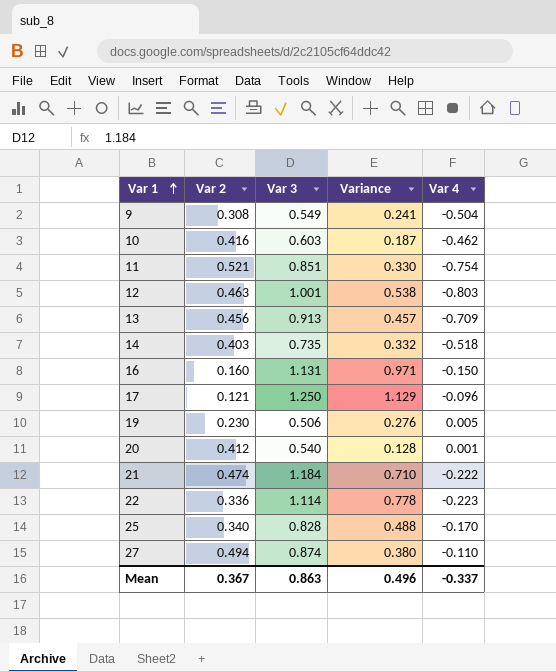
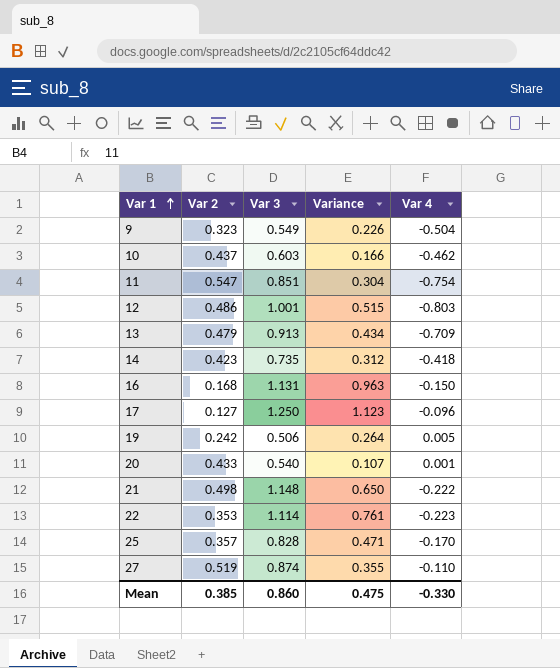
9 | Var 2: 0.308 -> 0.323
9 | Variance: 0.241 -> 0.226
10 | Var 2: 0.416 -> 0.437
10 | Variance: 0.187 -> 0.166
11 | Var 2: 0.521 -> 0.547
11 | Variance: 0.330 -> 0.304
12 | Var 2: 0.463 -> 0.486
12 | Variance: 0.538 -> 0.515
13 | Var 2: 0.456 -> 0.479
13 | Variance: 0.457 -> 0.434
14 | Var 2: 0.403 -> 0.423
14 | Variance: 0.332 -> 0.312
14 | Var 4: -0.518 -> -0.418
16 | Var 2: 0.160 -> 0.168
16 | Variance: 0.971 -> 0.963
17 | Var 2: 0.121 -> 0.127
17 | Variance: 1.129 -> 1.123
19 | Var 2: 0.230 -> 0.242
19 | Variance: 0.276 -> 0.264
20 | Var 2: 0.412 -> 0.433
20 | Variance: 0.128 -> 0.107
21 | Var 2: 0.474 -> 0.498
21 | Var 3: 1.184 -> 1.148
21 | Variance: 0.710 -> 0.650
22 | Var 2: 0.336 -> 0.353
22 | Variance: 0.778 -> 0.761
25 | Var 2: 0.340 -> 0.357
25 | Variance: 0.488 -> 0.471
27 | Var 2: 0.494 -> 0.519
27 | Variance: 0.380 -> 0.355
Mean | Var 2: 0.367 -> 0.385
Mean | Var 3: 0.863 -> 0.860
Mean | Variance: 0.496 -> 0.475
Mean | Var 4: -0.337 -> -0.330

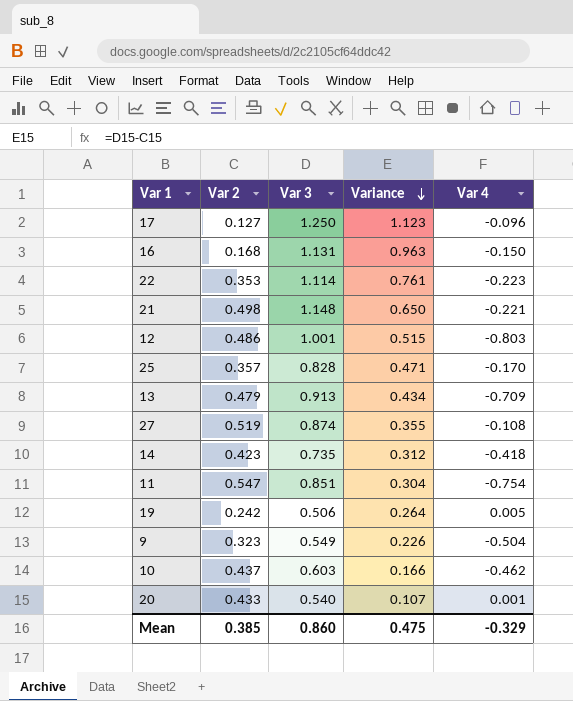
row order: Var 1 ascending -> Variance descending
21 | Var 4: -0.222 -> -0.221
27 | Var 4: -0.110 -> -0.108
Mean | Var 4: -0.330 -> -0.329

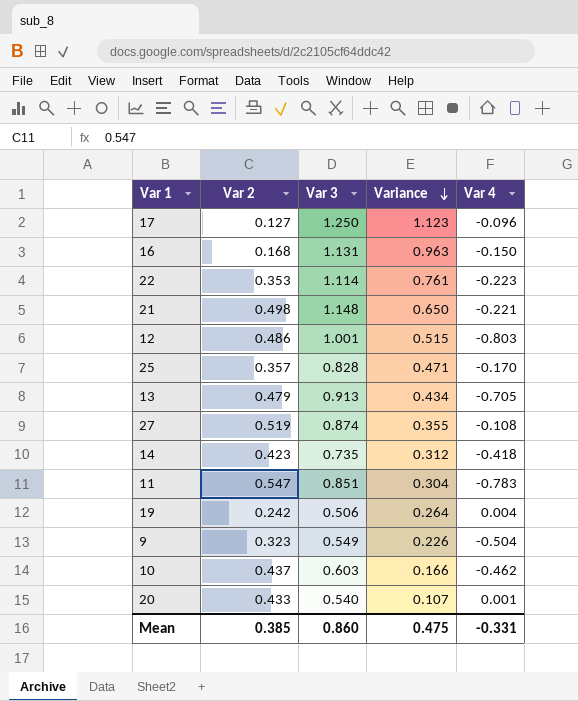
13 | Var 4: -0.709 -> -0.705
11 | Var 4: -0.754 -> -0.783
19 | Var 4: 0.005 -> 0.004
Mean | Var 4: -0.329 -> -0.331

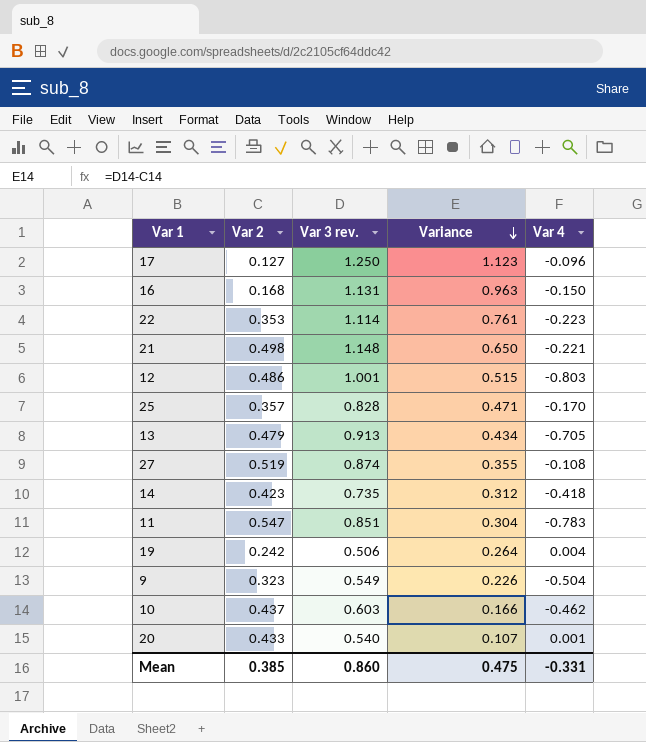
column name: Var 3 -> Var 3 rev.

